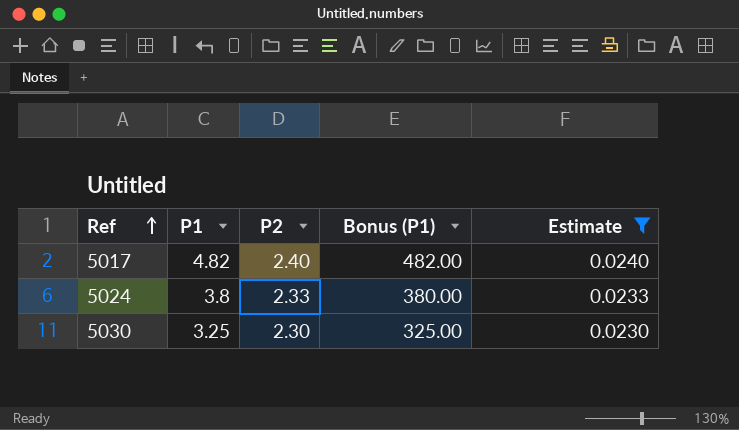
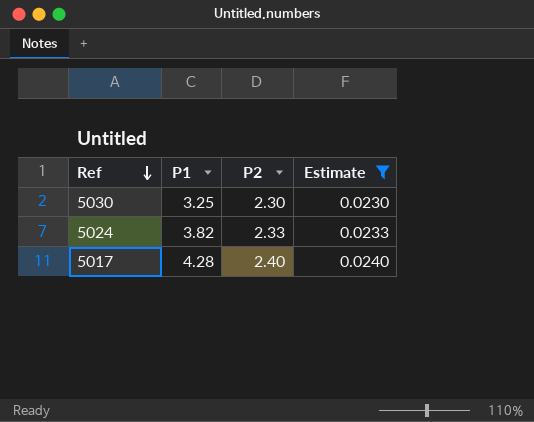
row order: Ref ascending -> Ref descending
column Bonus (P1) | formula: [P1] * 100 -> none
5024 | P1: 3.8 -> 3.82
5017 | P1: 4.82 -> 4.28

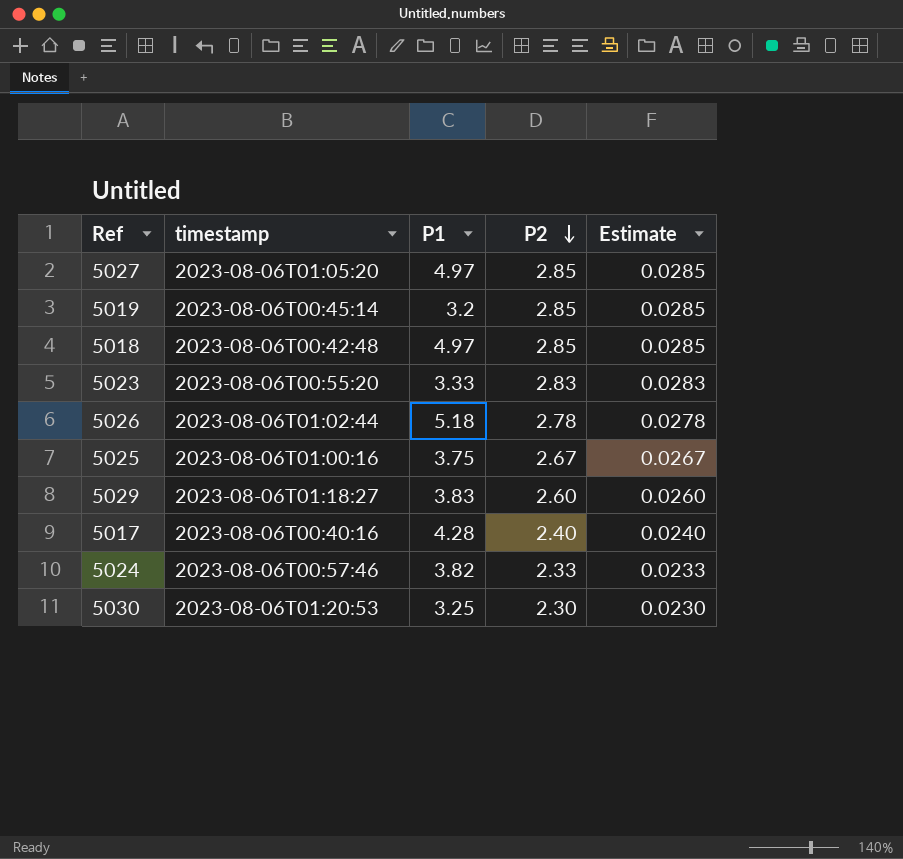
filter: Estimate <= 0.0240 -> none
row order: Ref descending -> P2 descending
column timestamp | position: none -> 2

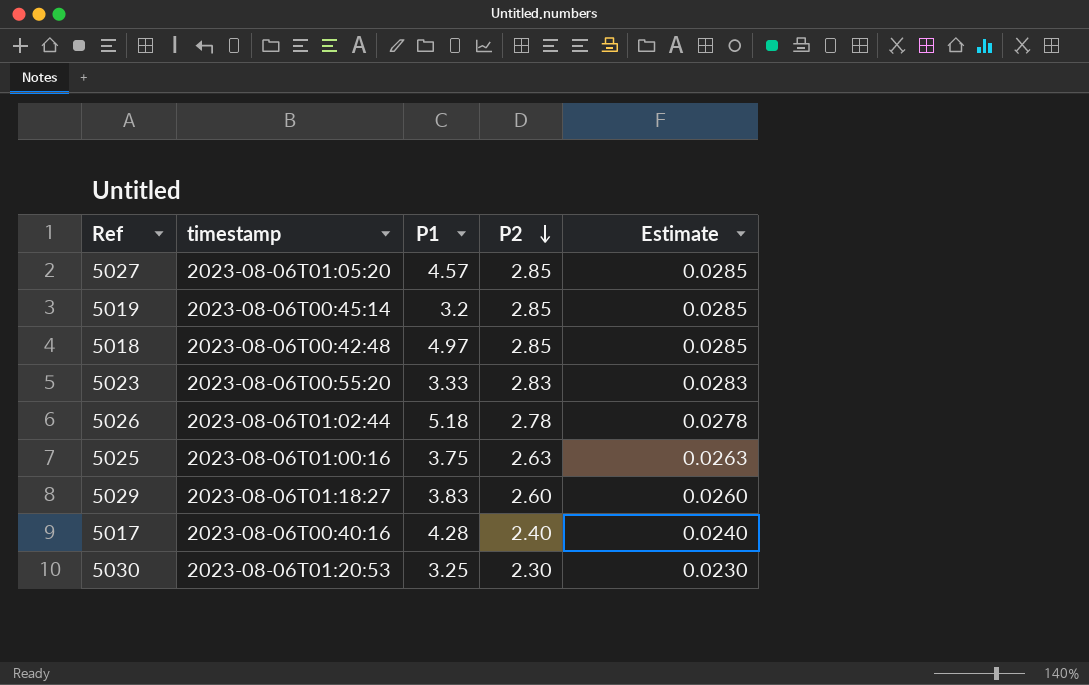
row 5024: 2023-08-06T00:57:46 | 3.82 | 2.33 | 0.0233 -> none
5027 | P1: 4.97 -> 4.57
5025 | P2: 2.67 -> 2.63
5025 | Estimate: 0.0267 -> 0.0263

